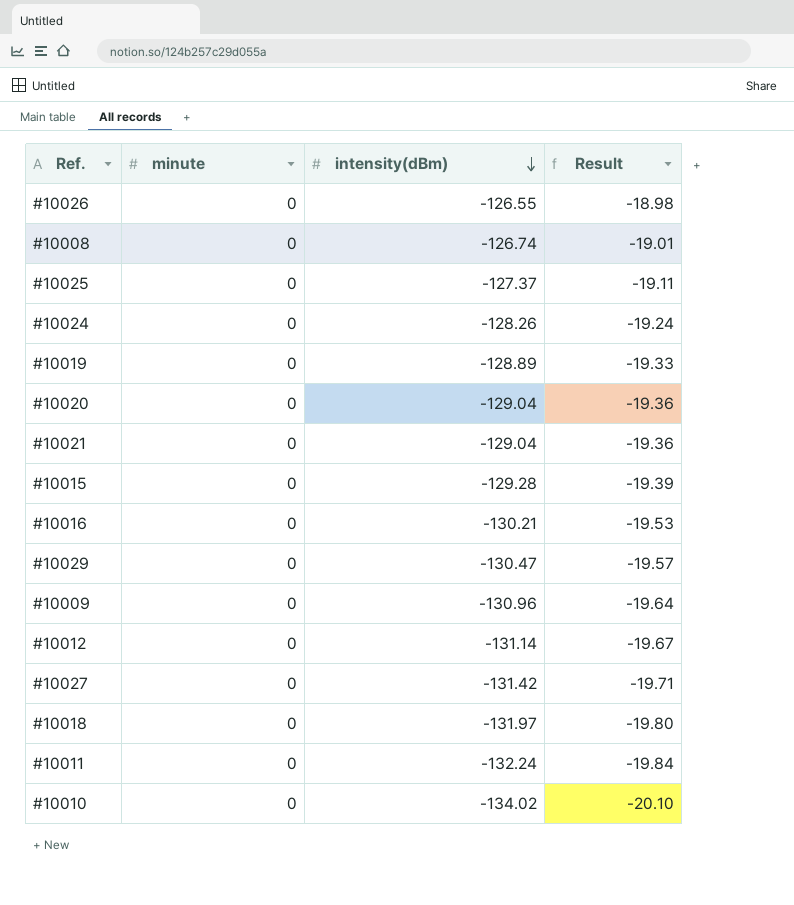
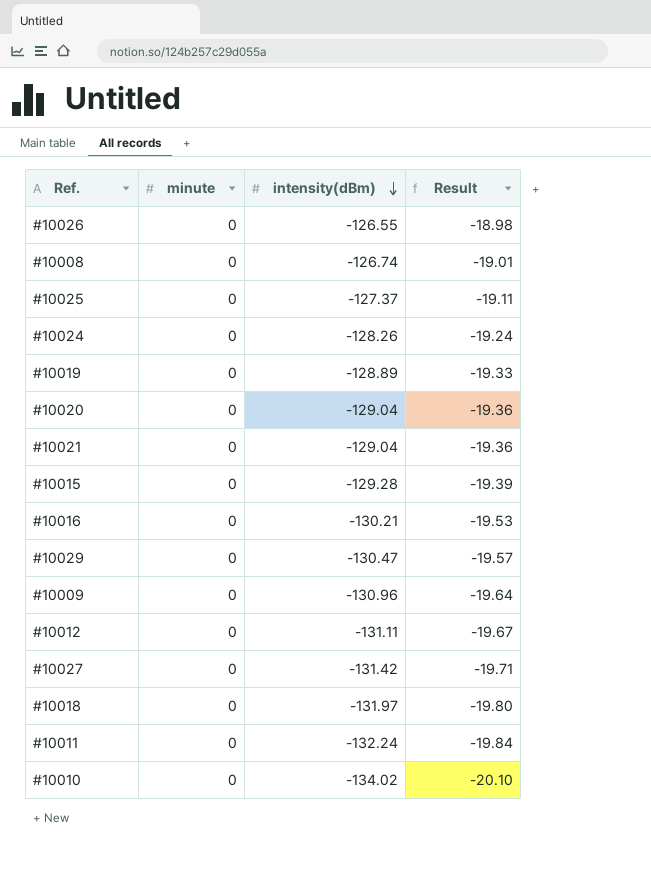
#10012 | intensity(dBm): -131.14 -> -131.11

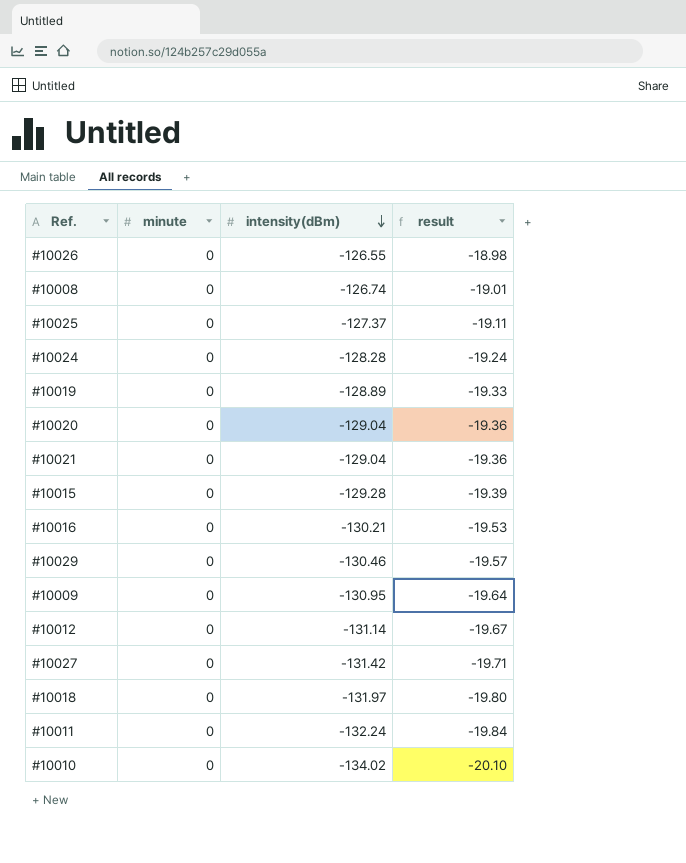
column name: Result -> result
#10024 | intensity(dBm): -128.26 -> -128.28
#10029 | intensity(dBm): -130.47 -> -130.46
#10009 | intensity(dBm): -130.96 -> -130.95
#10012 | intensity(dBm): -131.11 -> -131.14

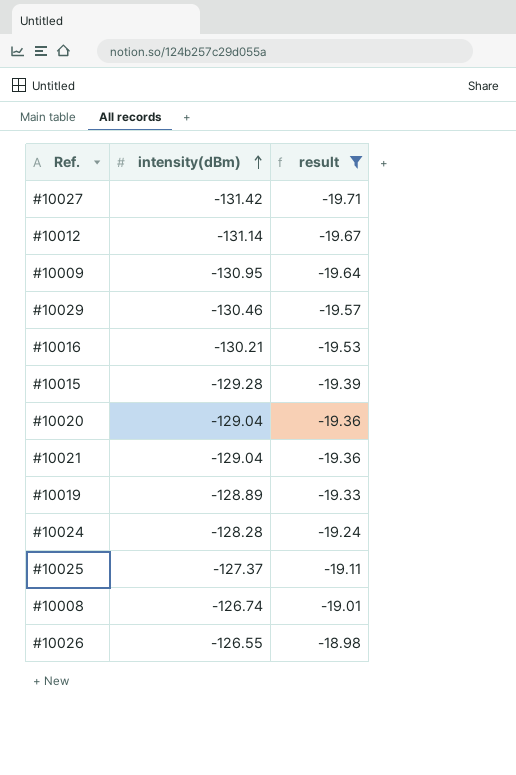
filter: none -> result >= -19.71
row order: intensity(dBm) descending -> intensity(dBm) ascending
column minute | position: 2 -> none

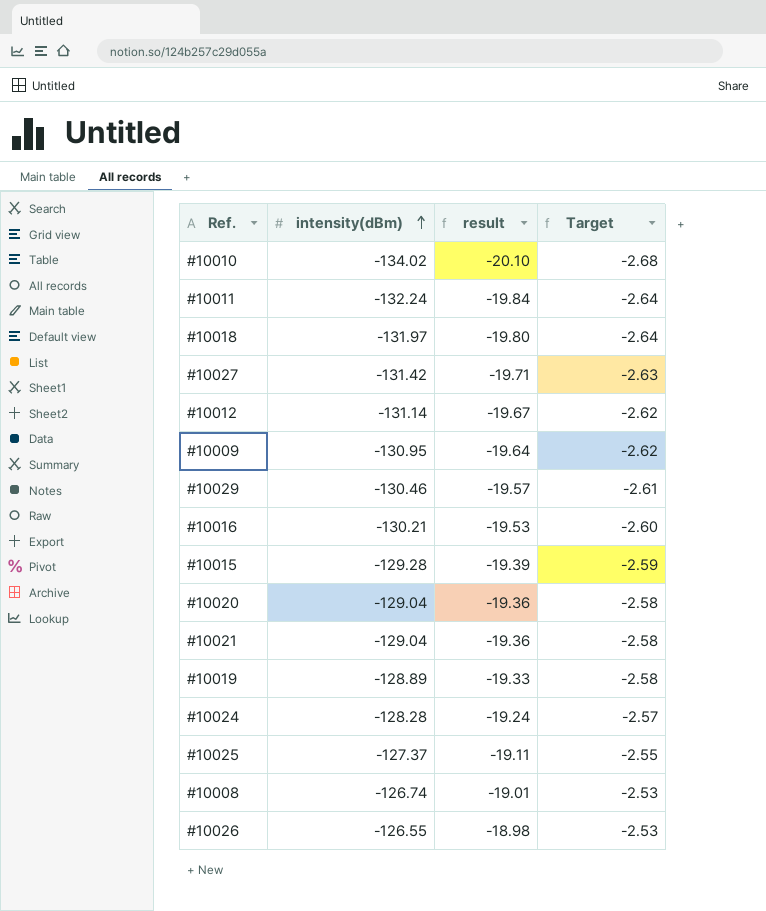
filter: result >= -19.71 -> none
column Target | formula: none -> [intensity(dBm)] * 0.02

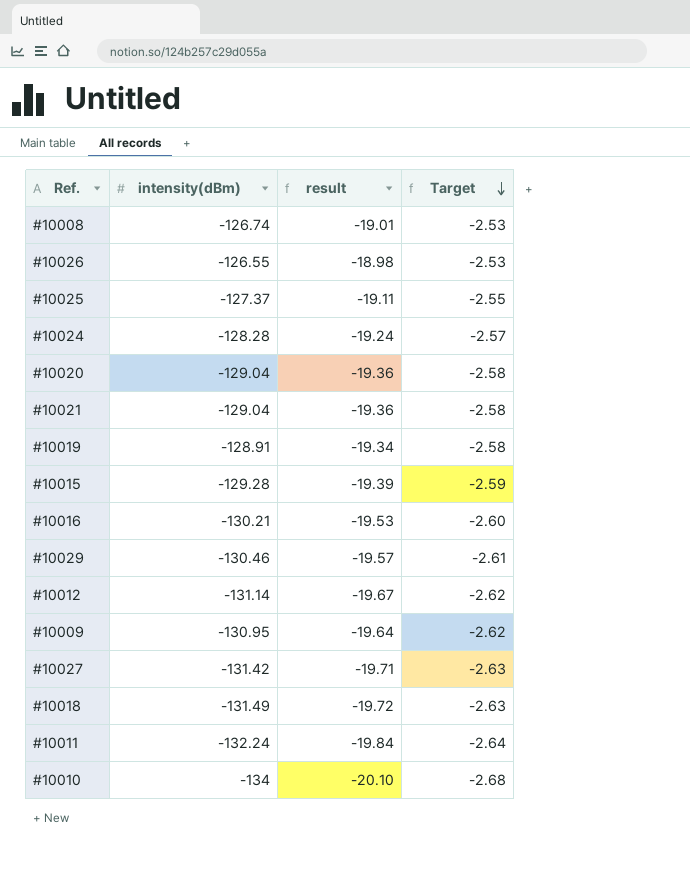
row order: intensity(dBm) ascending -> Target descending
#10019 | intensity(dBm): -128.89 -> -128.91
#10019 | result: -19.33 -> -19.34
#10018 | intensity(dBm): -131.97 -> -131.49
#10018 | result: -19.80 -> -19.72
#10018 | Target: -2.64 -> -2.63
#10010 | intensity(dBm): -134.02 -> -134

